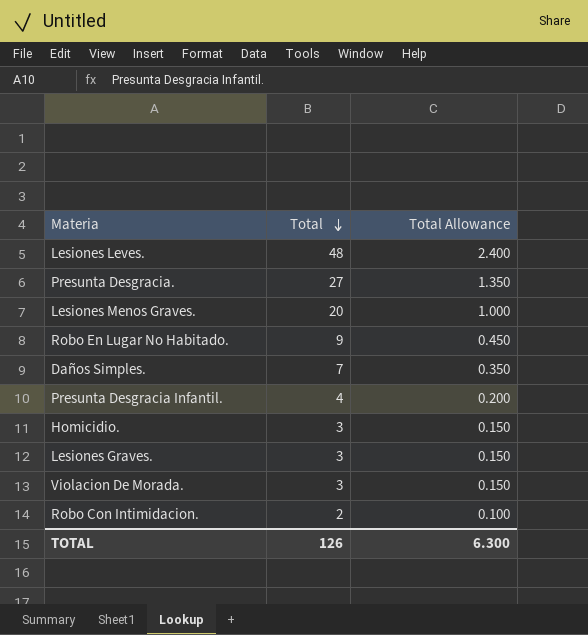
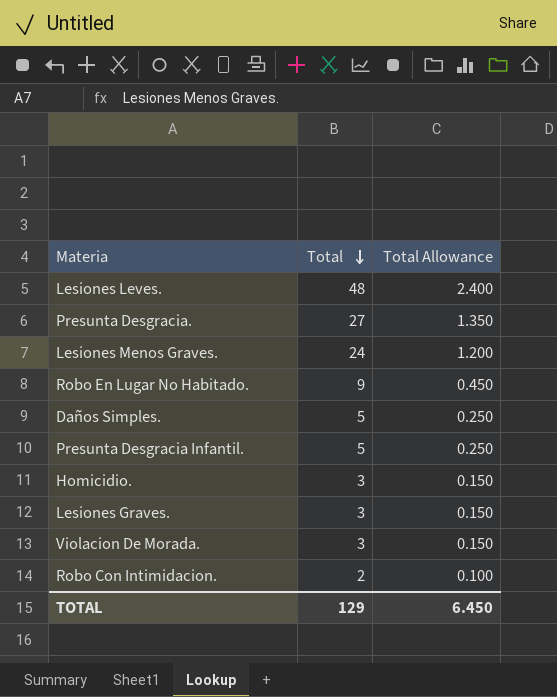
Lesiones Menos Graves. | Total: 20 -> 24
Lesiones Menos Graves. | Total Allowance: 1.000 -> 1.200
Daños Simples. | Total: 7 -> 5
Daños Simples. | Total Allowance: 0.350 -> 0.250
Presunta Desgracia Infantil. | Total: 4 -> 5
Presunta Desgracia Infantil. | Total Allowance: 0.200 -> 0.250
TOTAL | Total: 126 -> 129
TOTAL | Total Allowance: 6.300 -> 6.450

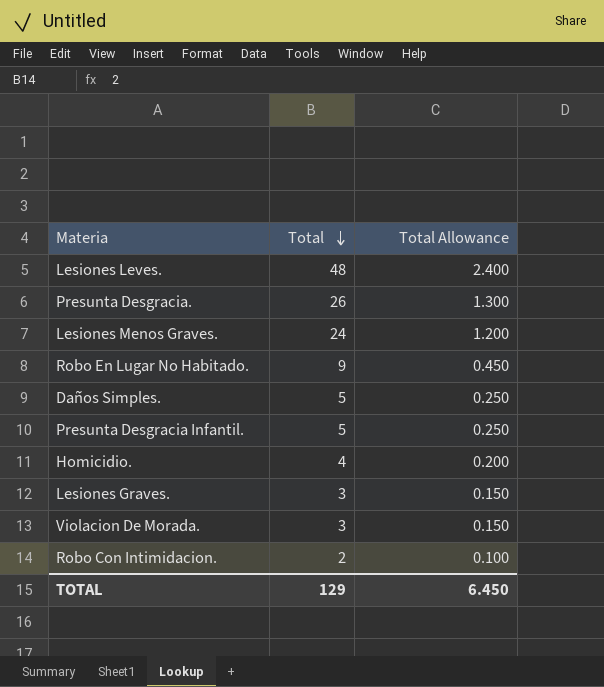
Presunta Desgracia. | Total: 27 -> 26
Presunta Desgracia. | Total Allowance: 1.350 -> 1.300
Homicidio. | Total: 3 -> 4
Homicidio. | Total Allowance: 0.150 -> 0.200

